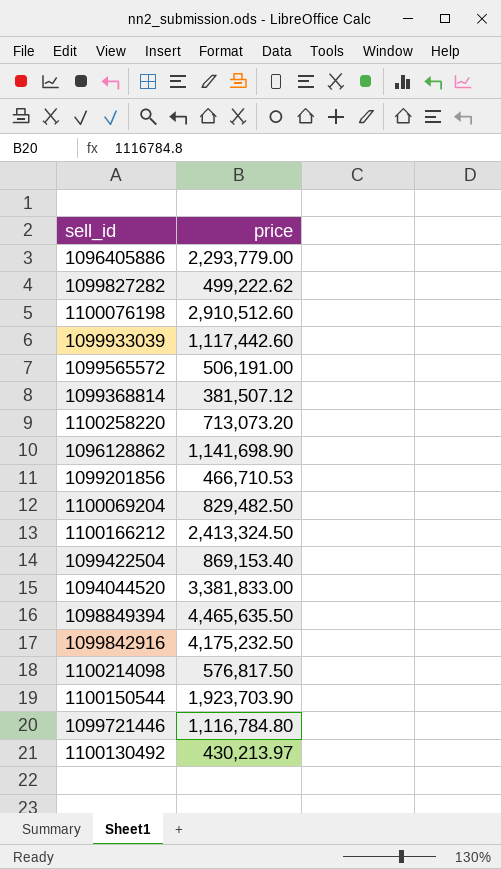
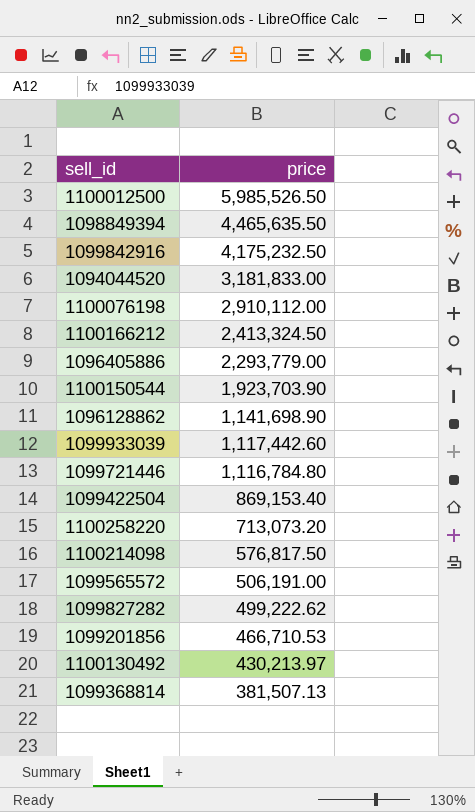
row order: none -> price descending
row 1100069204: 829,482.50 -> none
row 1100012500: none -> 5,985,526.50
1094044520 | price: 3,381,833.00 -> 3,181,833.00
1100076198 | price: 2,910,512.60 -> 2,910,112.00
1099368814 | price: 381,507.12 -> 381,507.13

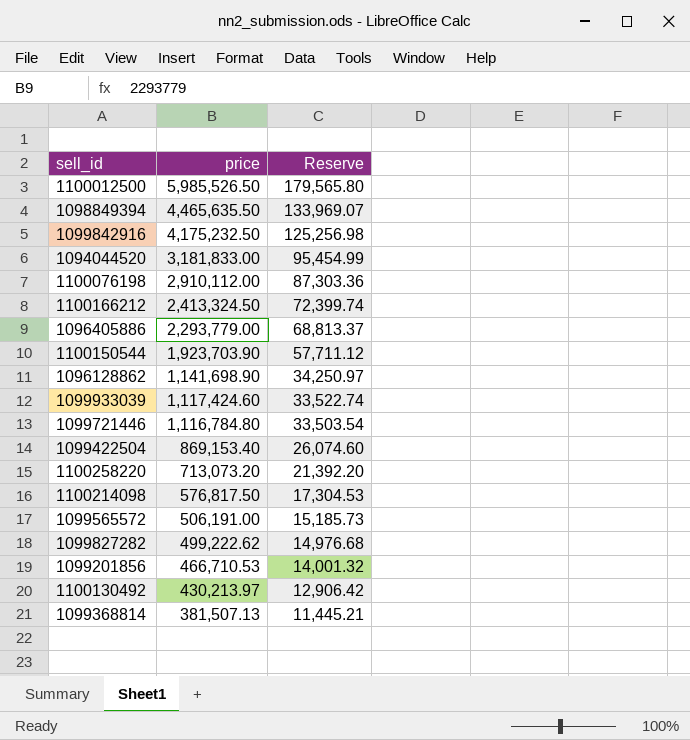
column Reserve | formula: none -> [price] * 0.03
1099933039 | price: 1,117,442.60 -> 1,117,424.60

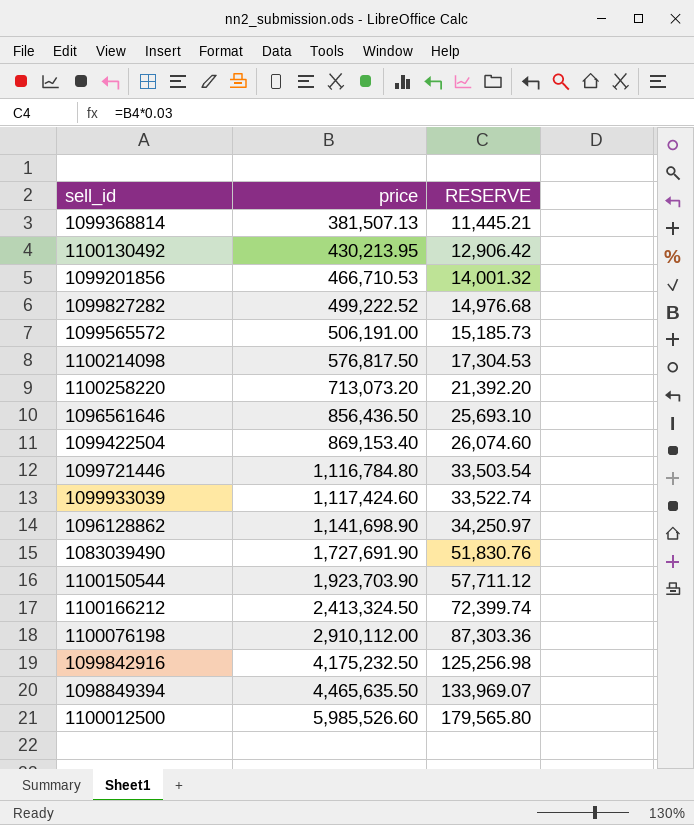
row order: price descending -> price ascending
column name: Reserve -> RESERVE
row 1094044520: 3,181,833.00 | 95,454.99 -> none
row 1096405886: 2,293,779.00 | 68,813.37 -> none
1100130492 | price: 430,213.97 -> 430,213.95
1099827282 | price: 499,222.62 -> 499,222.52
row 1096561646: none -> 856,436.50 | 25,693.10
row 1083039490: none -> 1,727,691.90 | 51,830.76
1100012500 | price: 5,985,526.50 -> 5,985,526.60

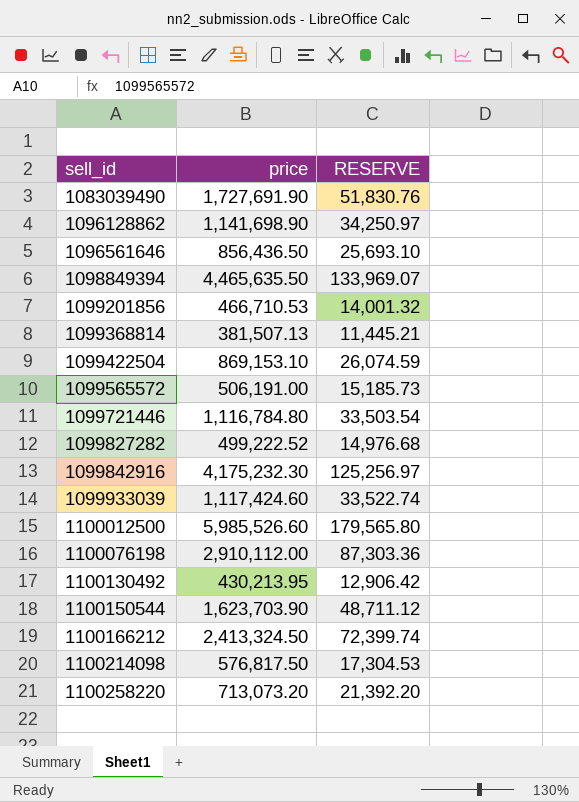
row order: price ascending -> sell_id ascending
1099422504 | price: 869,153.40 -> 869,153.10
1099422504 | RESERVE: 26,074.60 -> 26,074.59
1099842916 | price: 4,175,232.50 -> 4,175,232.30
1099842916 | RESERVE: 125,256.98 -> 125,256.97
1100150544 | price: 1,923,703.90 -> 1,623,703.90
1100150544 | RESERVE: 57,711.12 -> 48,711.12

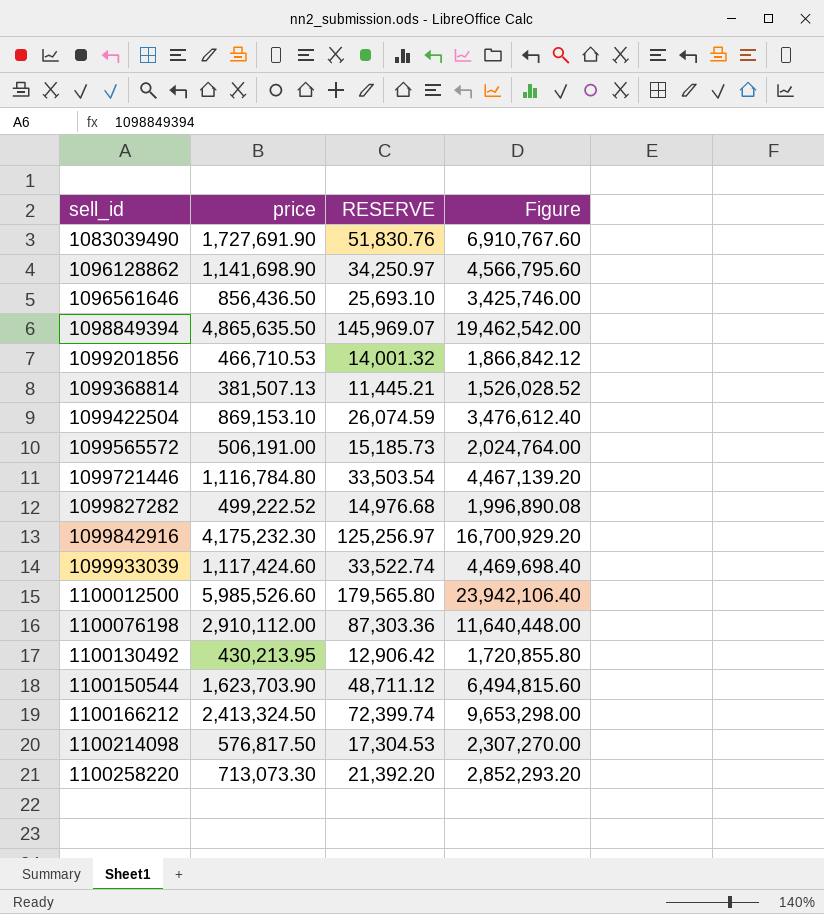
column Figure | formula: none -> [price] * 4
1098849394 | price: 4,465,635.50 -> 4,865,635.50
1098849394 | RESERVE: 133,969.07 -> 145,969.07
1100258220 | price: 713,073.20 -> 713,073.30

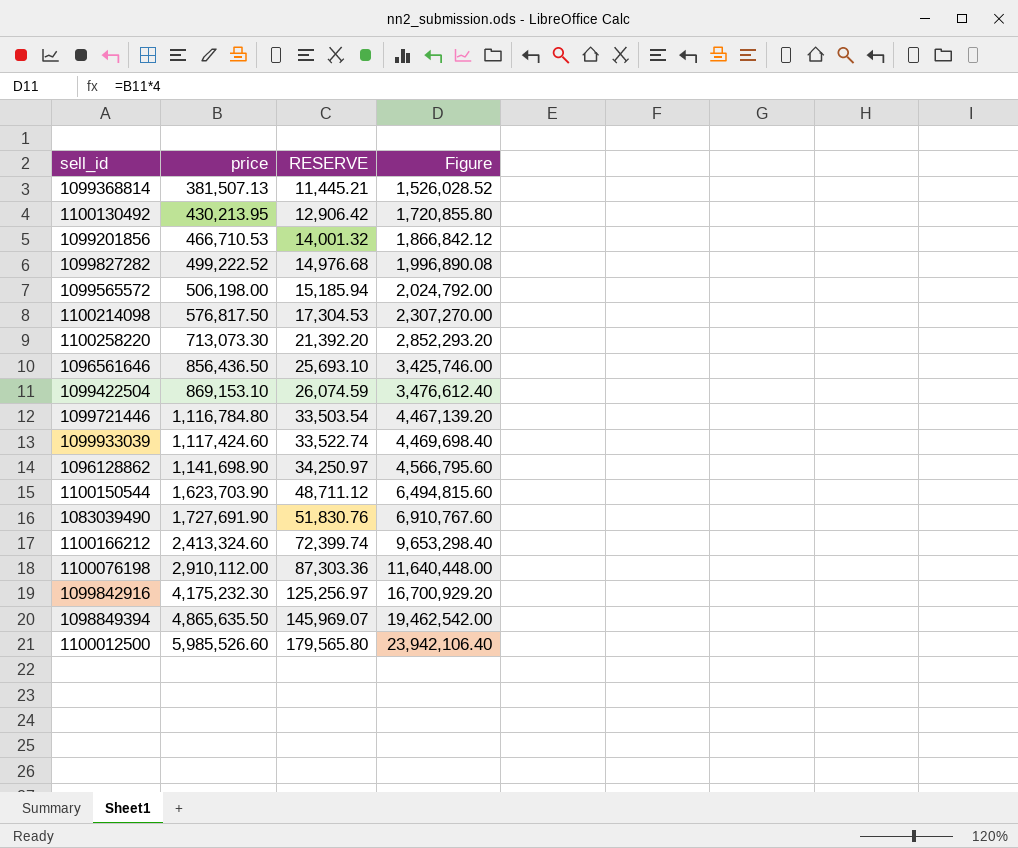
row order: sell_id ascending -> price ascending
1099565572 | price: 506,191.00 -> 506,198.00
1099565572 | RESERVE: 15,185.73 -> 15,185.94
1099565572 | Figure: 2,024,764.00 -> 2,024,792.00
1100166212 | price: 2,413,324.50 -> 2,413,324.60
1100166212 | Figure: 9,653,298.00 -> 9,653,298.40

